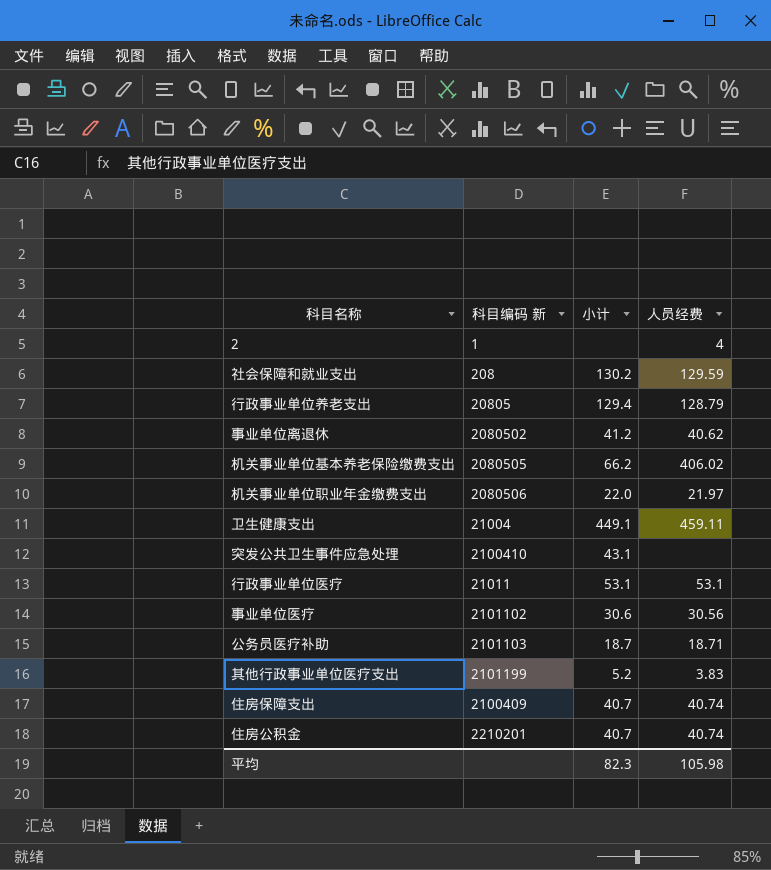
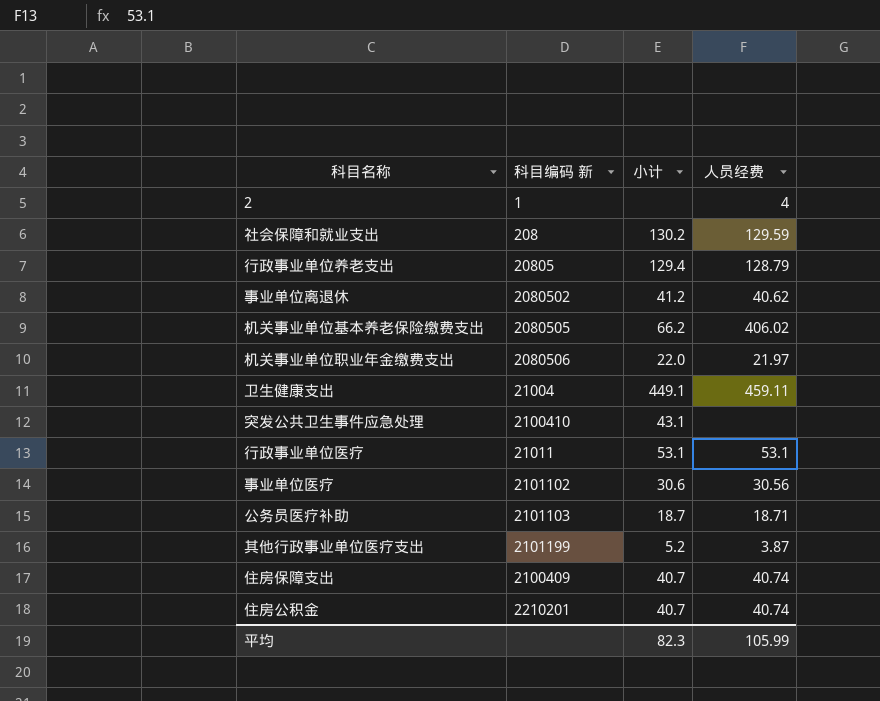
其他行政事业单位医疗支出 | 人员经费: 3.83 -> 3.87
平均 | 人员经费: 105.98 -> 105.99

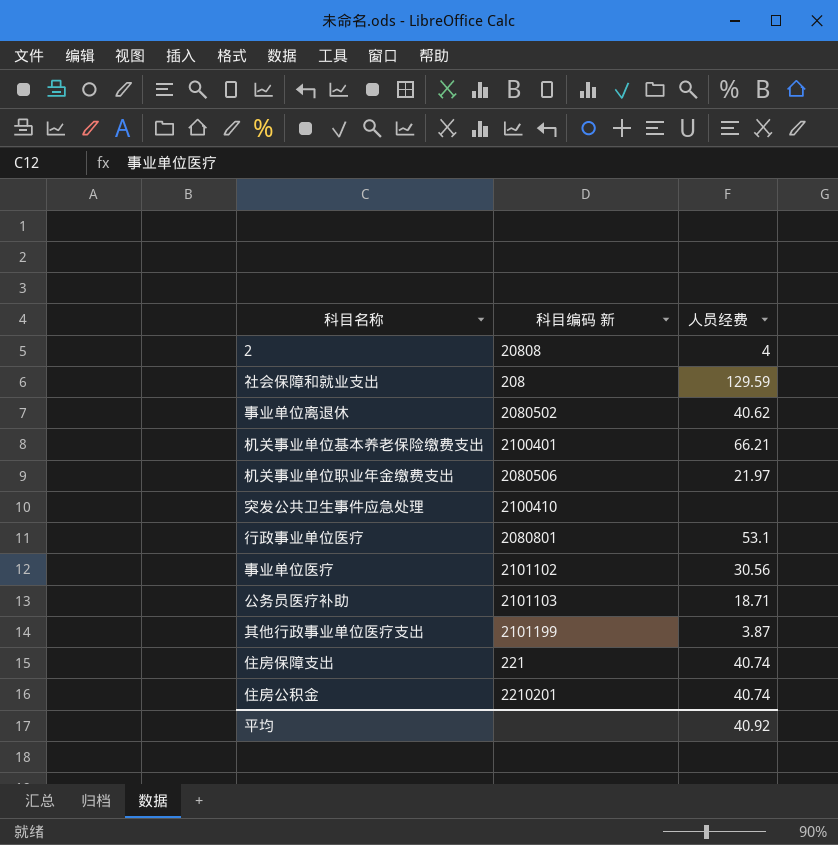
column 小计 | position: 3 -> none
row 行政事业单位养老支出: 20805 | 129.4 | 128.79 -> none
row 卫生健康支出: 21004 | 449.1 | 459.11 -> none
2 | 科目编码 新: 1 -> 20808
机关事业单位基本养老保险缴费支出 | 科目编码 新: 2080505 -> 2100401
机关事业单位基本养老保险缴费支出 | 人员经费: 406.02 -> 66.21
行政事业单位医疗 | 科目编码 新: 21011 -> 2080801
住房保障支出 | 科目编码 新: 2100409 -> 221
平均 | 人员经费: 105.99 -> 40.92

